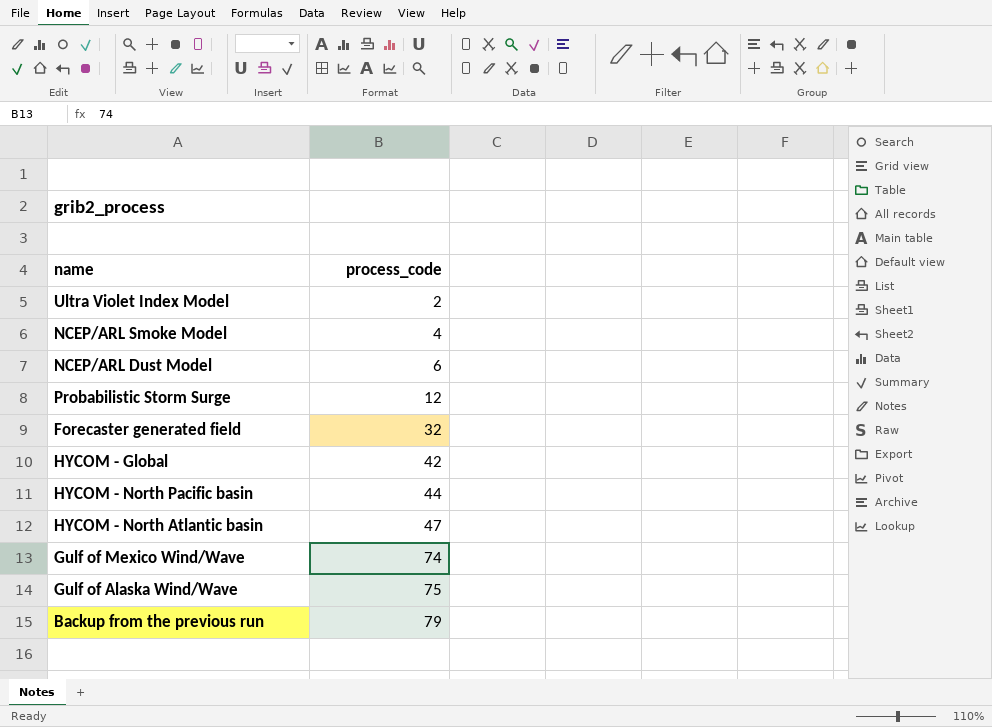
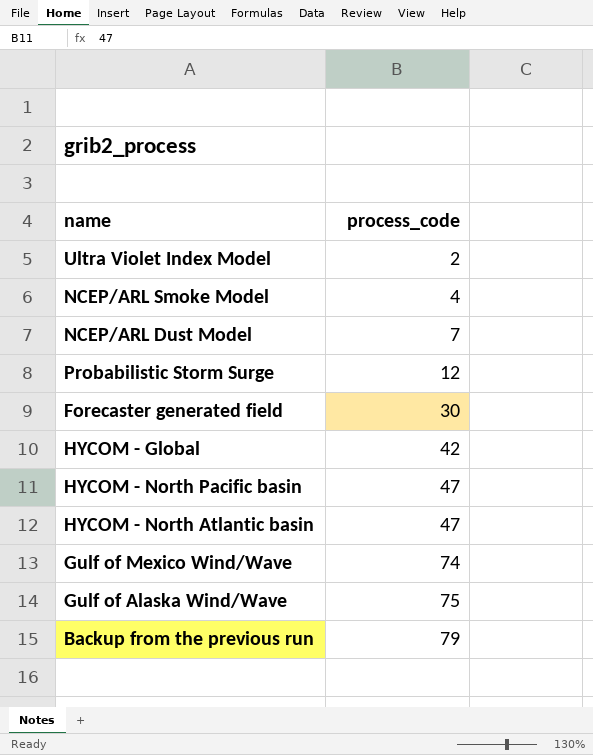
NCEP/ARL Dust Model | process_code: 6 -> 7
Forecaster generated field | process_code: 32 -> 30
HYCOM - North Pacific basin | process_code: 44 -> 47

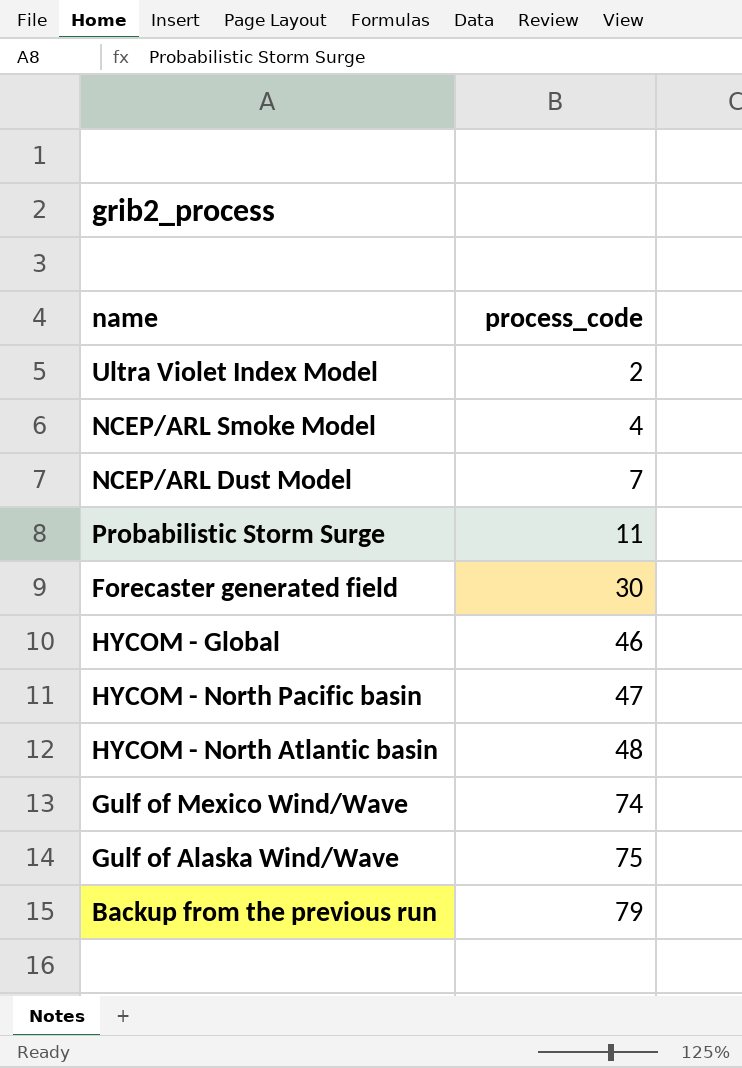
Probabilistic Storm Surge | process_code: 12 -> 11
HYCOM - Global | process_code: 42 -> 46
HYCOM - North Atlantic basin | process_code: 47 -> 48

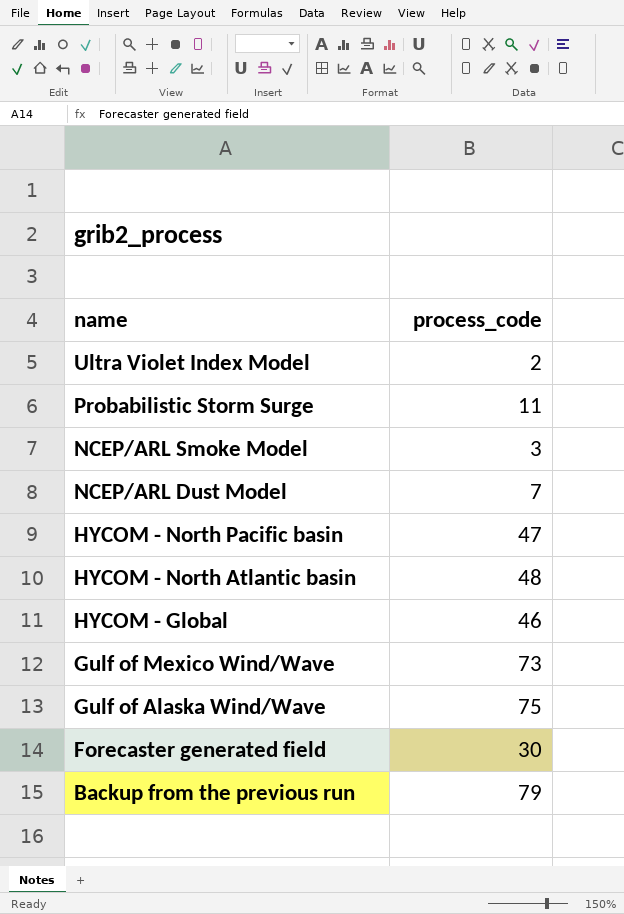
row order: process_code ascending -> name descending
NCEP/ARL Smoke Model | process_code: 4 -> 3
Gulf of Mexico Wind/Wave | process_code: 74 -> 73

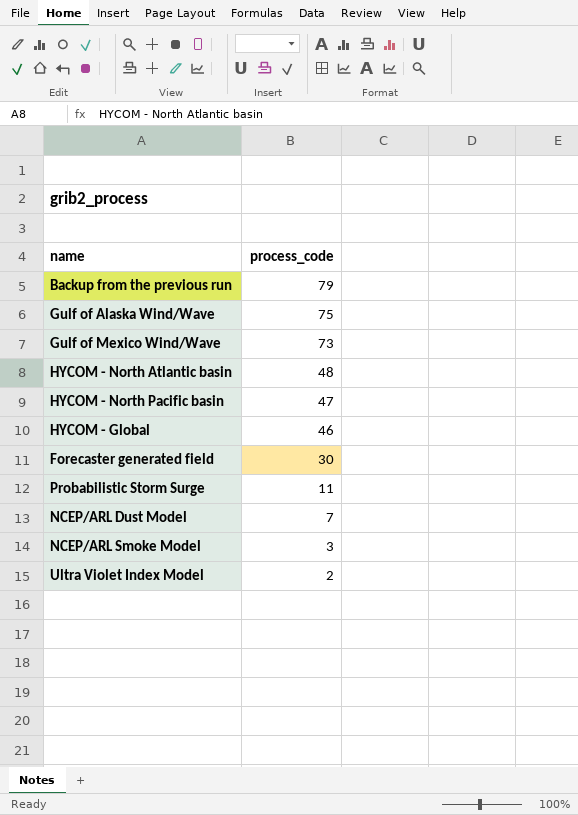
row order: name descending -> process_code descending

